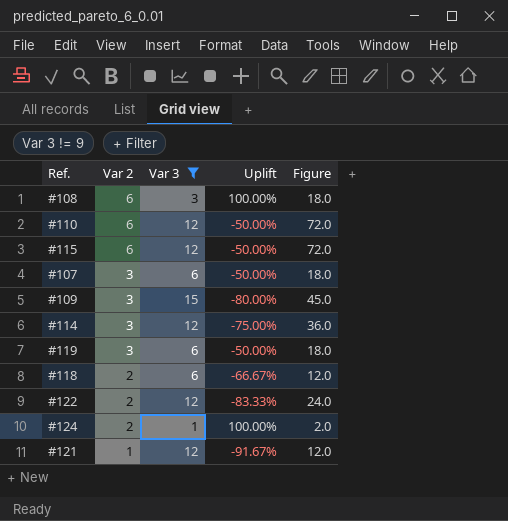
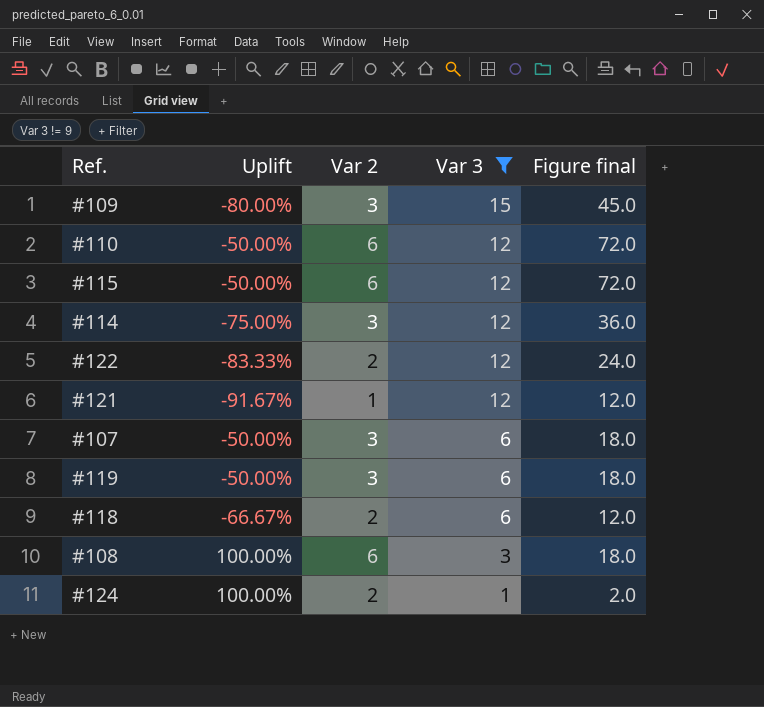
row order: Var 2 descending -> Var 3 descending
column Uplift | position: 4 -> 2
column name: Figure -> Figure final

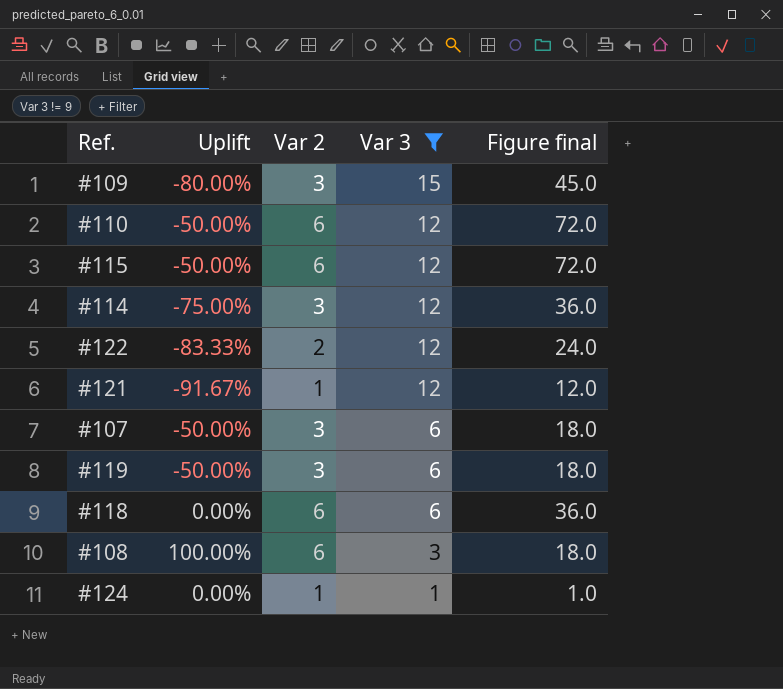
#118 | Uplift: -66.67% -> 0.00%
#118 | Var 2: 2 -> 6
#118 | Figure final: 12.0 -> 36.0
#124 | Uplift: 100.00% -> 0.00%
#124 | Var 2: 2 -> 1
#124 | Figure final: 2.0 -> 1.0

